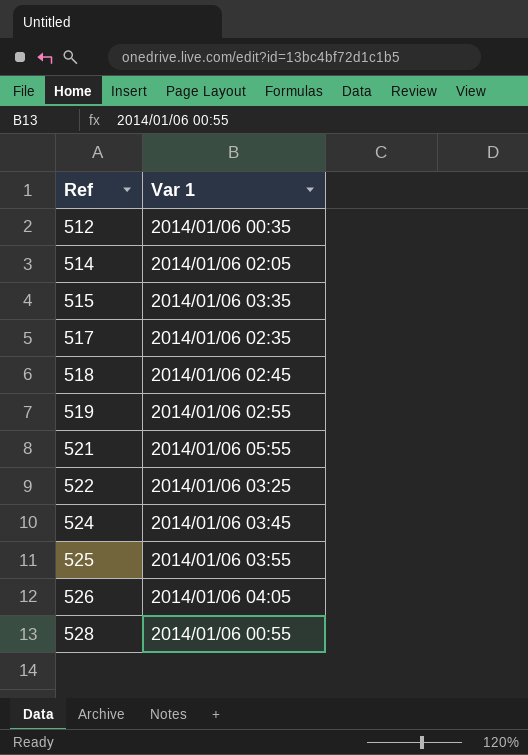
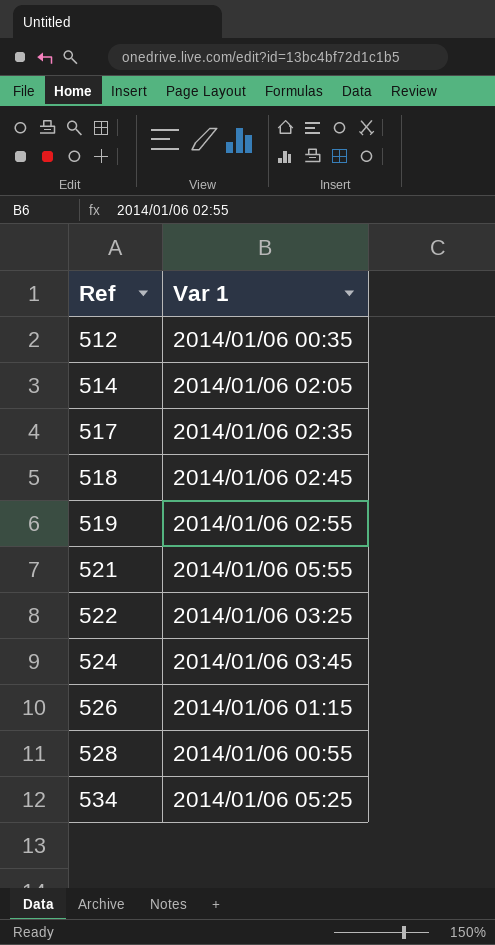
row 515: 2014/01/06 03:35 -> none
row 525: 2014/01/06 03:55 -> none
526 | Var 1: 2014/01/06 04:05 -> 2014/01/06 01:15
row 534: none -> 2014/01/06 05:25

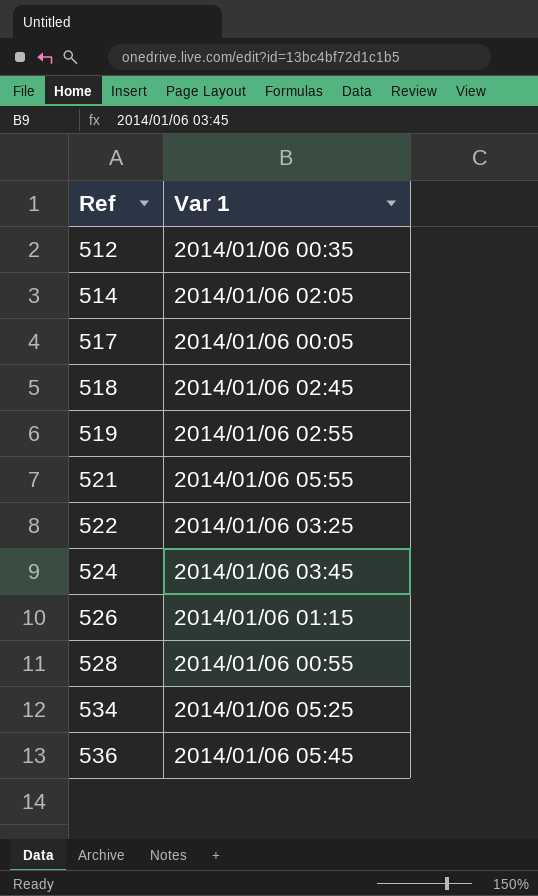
517 | Var 1: 2014/01/06 02:35 -> 2014/01/06 00:05
row 536: none -> 2014/01/06 05:45

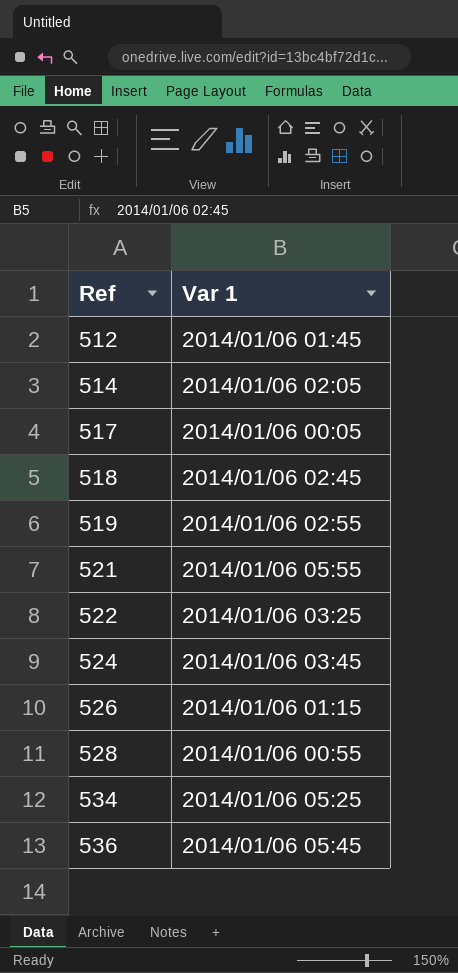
512 | Var 1: 2014/01/06 00:35 -> 2014/01/06 01:45

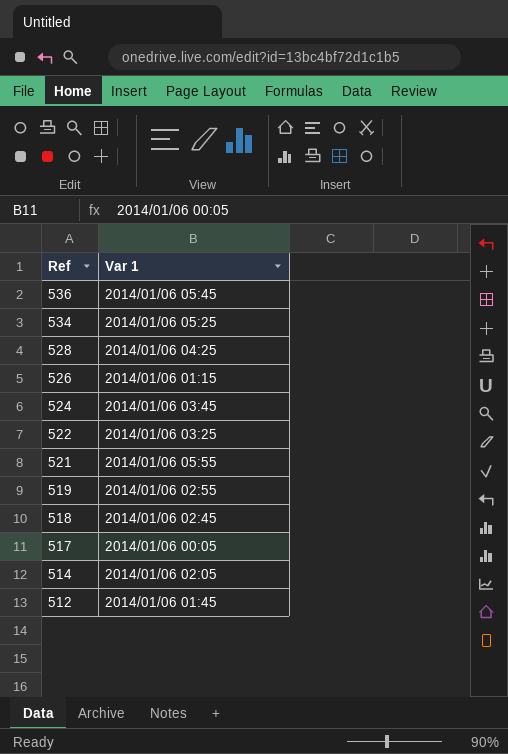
row order: Ref ascending -> Ref descending
528 | Var 1: 2014/01/06 00:55 -> 2014/01/06 04:25

